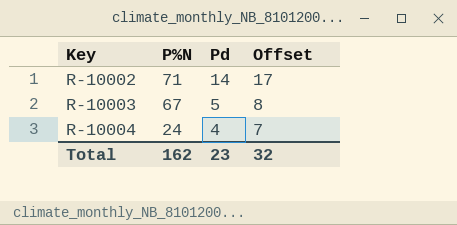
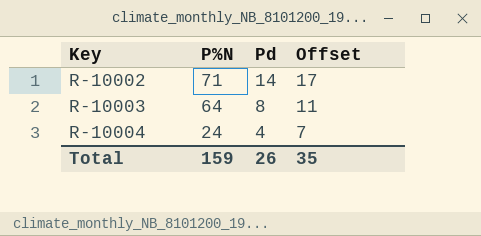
R-10003 | P%N: 67 -> 64
R-10003 | Pd: 5 -> 8
R-10003 | Offset: 8 -> 11
Total | P%N: 162 -> 159
Total | Pd: 23 -> 26
Total | Offset: 32 -> 35

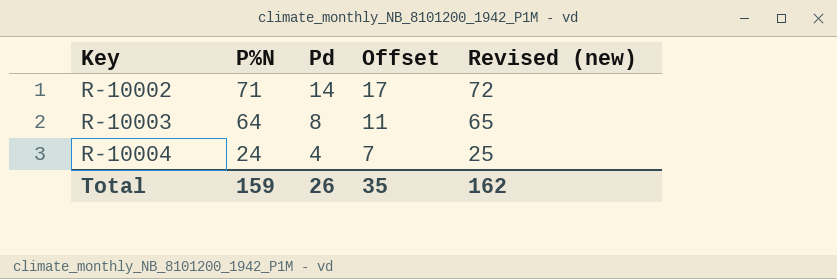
column Revised (new) | formula: none -> [P%N] + 1

